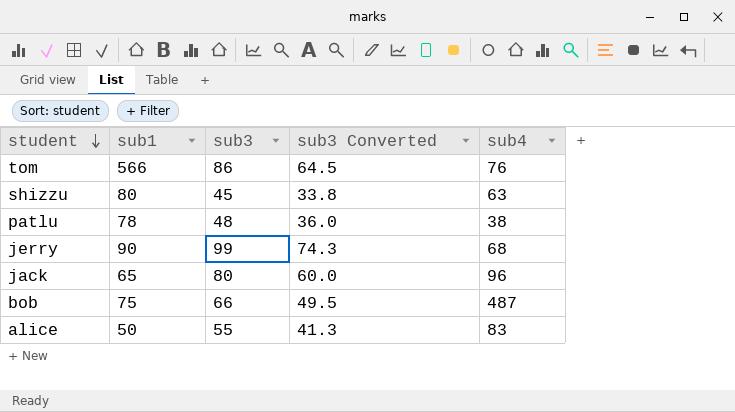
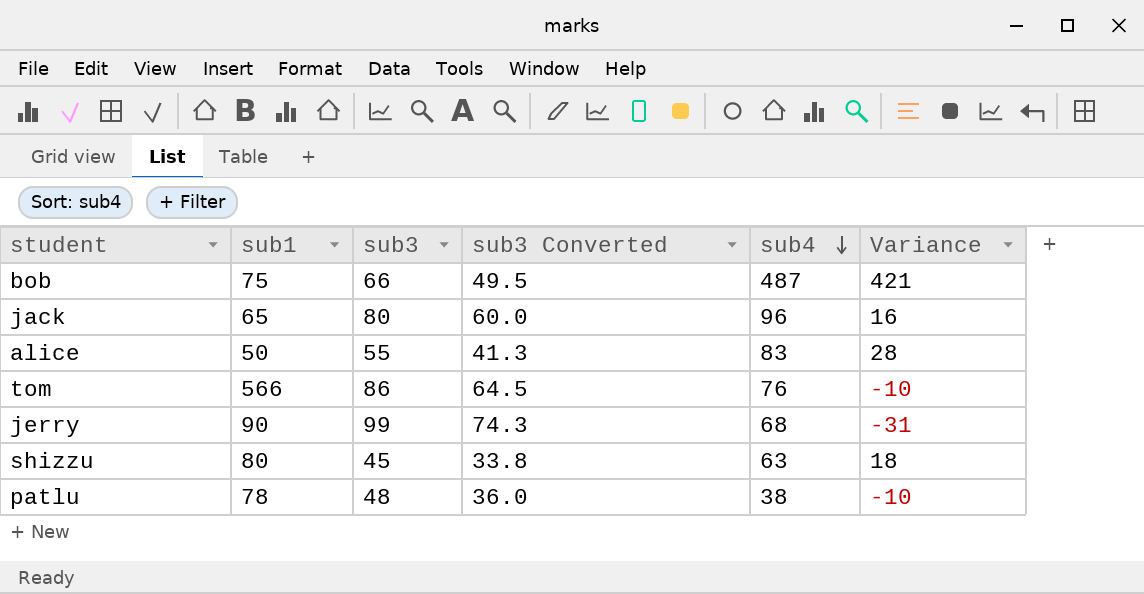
row order: student descending -> sub4 descending
column Variance | formula: none -> [sub4] - [sub3]

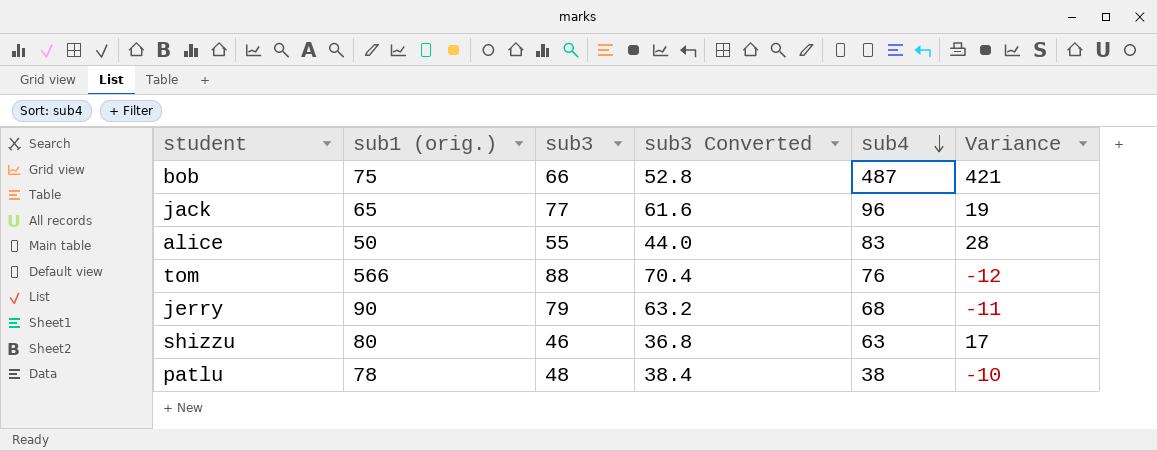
column name: sub1 -> sub1 (orig.)
column sub3 Converted | formula: [sub3] * 0.75 -> [sub3] * 0.8
jack | sub3: 80 -> 77
jack | Variance: 16 -> 19
tom | sub3: 86 -> 88
tom | Variance: -10 -> -12
jerry | sub3: 99 -> 79
jerry | Variance: -31 -> -11
shizzu | sub3: 45 -> 46
shizzu | Variance: 18 -> 17

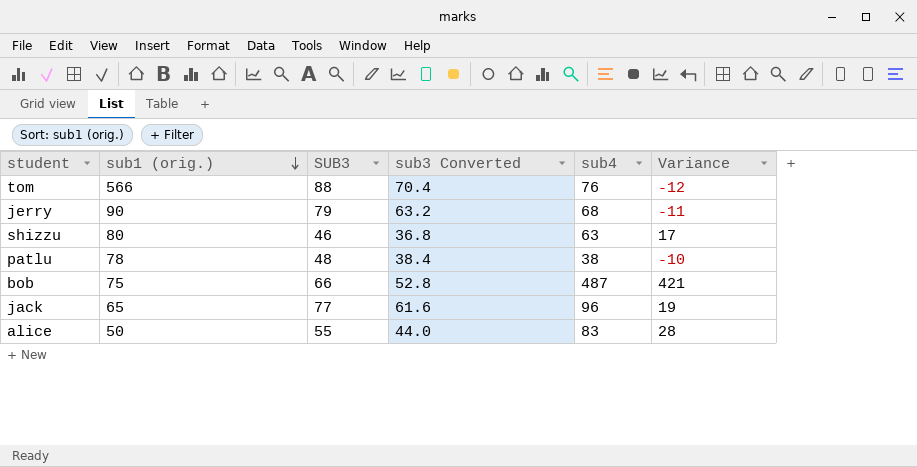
row order: sub4 descending -> sub1 (orig.) descending
column name: sub3 -> SUB3

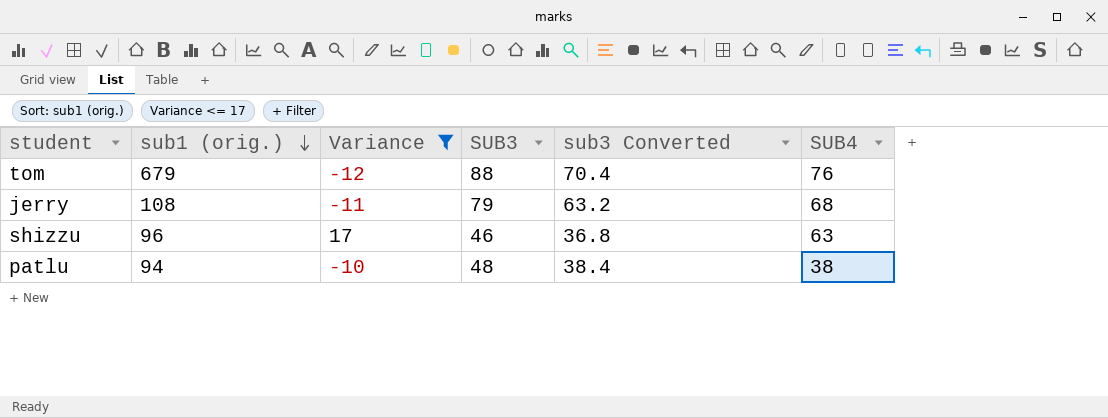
filter: none -> Variance <= 17
column Variance | position: 6 -> 3
column name: sub4 -> SUB4
tom | sub1 (orig.): 566 -> 679
jerry | sub1 (orig.): 90 -> 108
shizzu | sub1 (orig.): 80 -> 96
patlu | sub1 (orig.): 78 -> 94

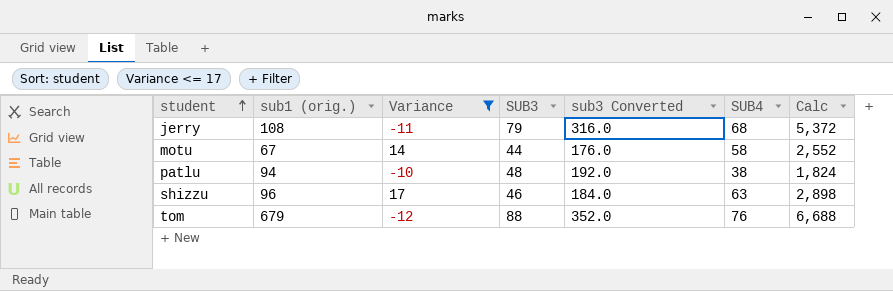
row order: sub1 (orig.) descending -> student ascending
column sub3 Converted | formula: [SUB3] * 0.8 -> [SUB3] * 4
column Calc | formula: none -> [SUB3] * [SUB4]
row motu: none -> 67 | 14 | 44 | 176.0 | 58 | 2,552

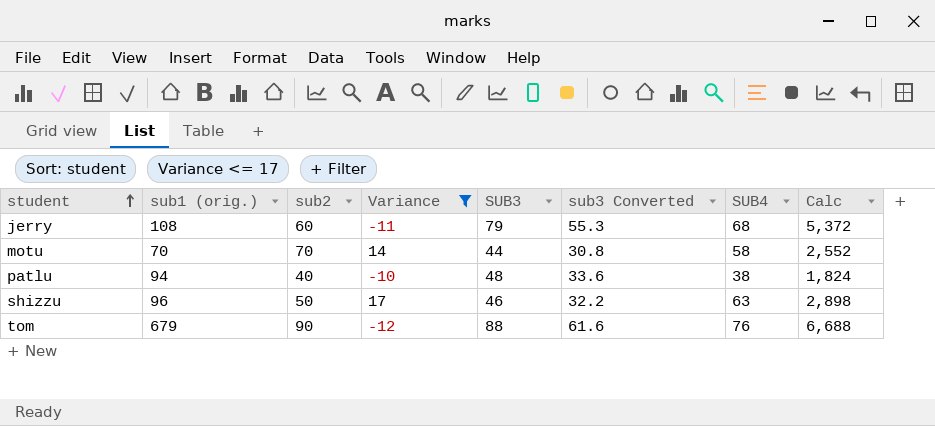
column sub2 | position: none -> 3
column sub3 Converted | formula: [SUB3] * 4 -> [SUB3] * 0.7
motu | sub1 (orig.): 67 -> 70

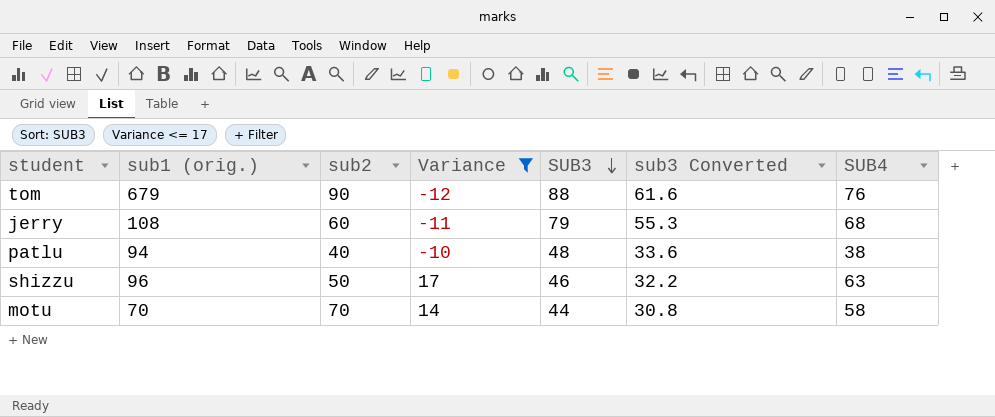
row order: student ascending -> SUB3 descending
column Calc | formula: [SUB3] * [SUB4] -> none

